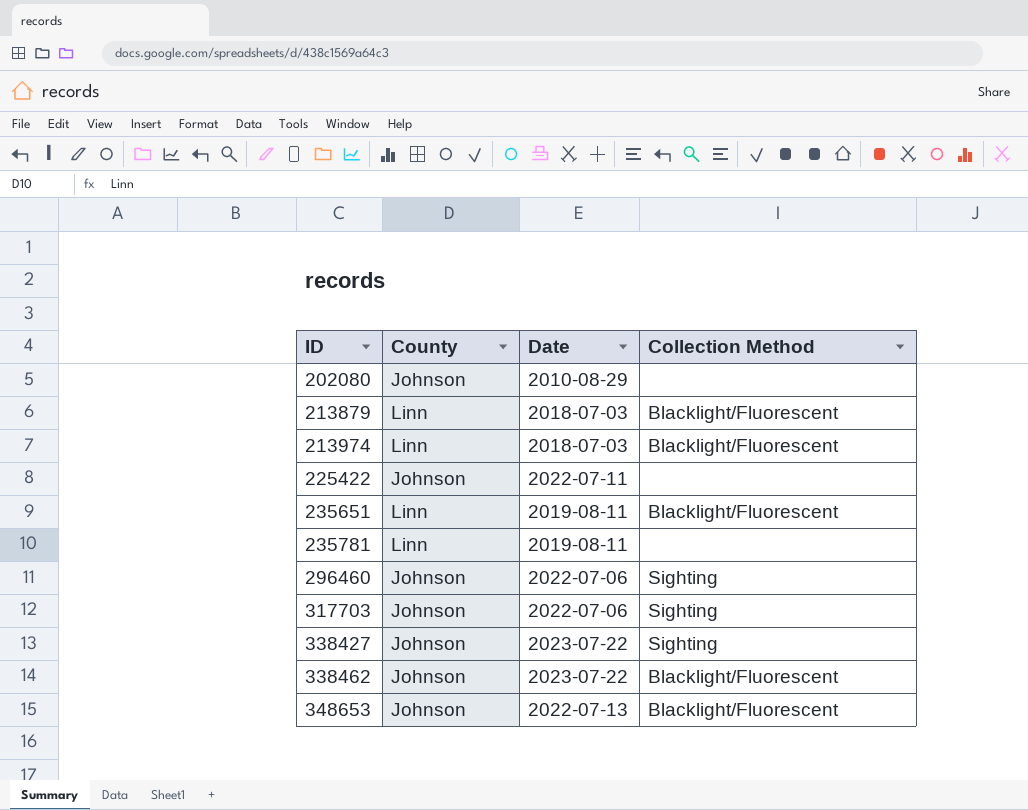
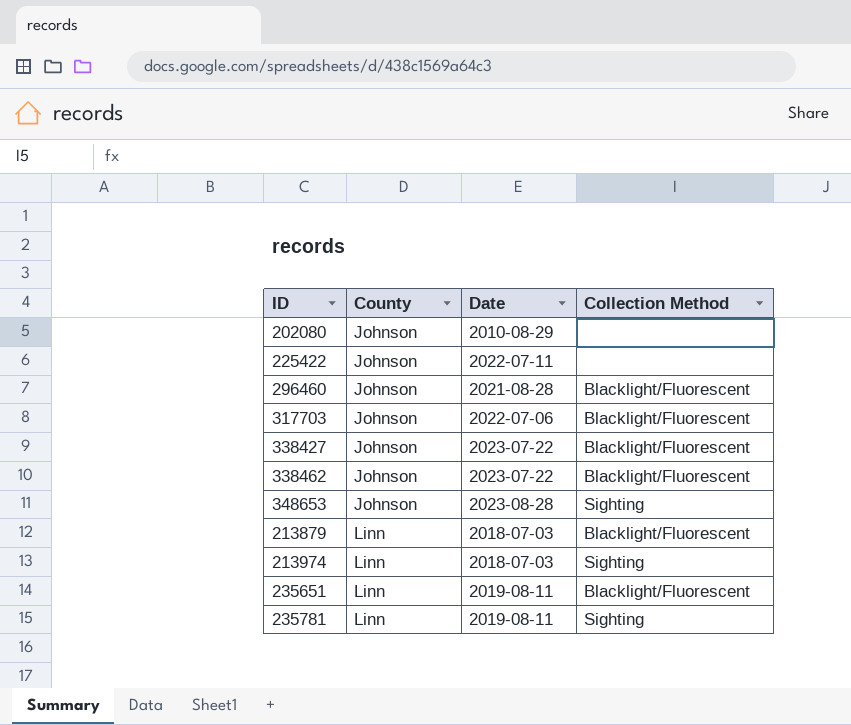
row order: ID ascending -> County ascending
296460 | Date: 2022-07-06 -> 2021-08-28
296460 | Collection Method: Sighting -> Blacklight/Fluorescent
317703 | Collection Method: Sighting -> Blacklight/Fluorescent
338427 | Collection Method: Sighting -> Blacklight/Fluorescent
348653 | Date: 2022-07-13 -> 2023-08-28
348653 | Collection Method: Blacklight/Fluorescent -> Sighting
213974 | Collection Method: Blacklight/Fluorescent -> Sighting
235781 | Collection Method: none -> Sighting

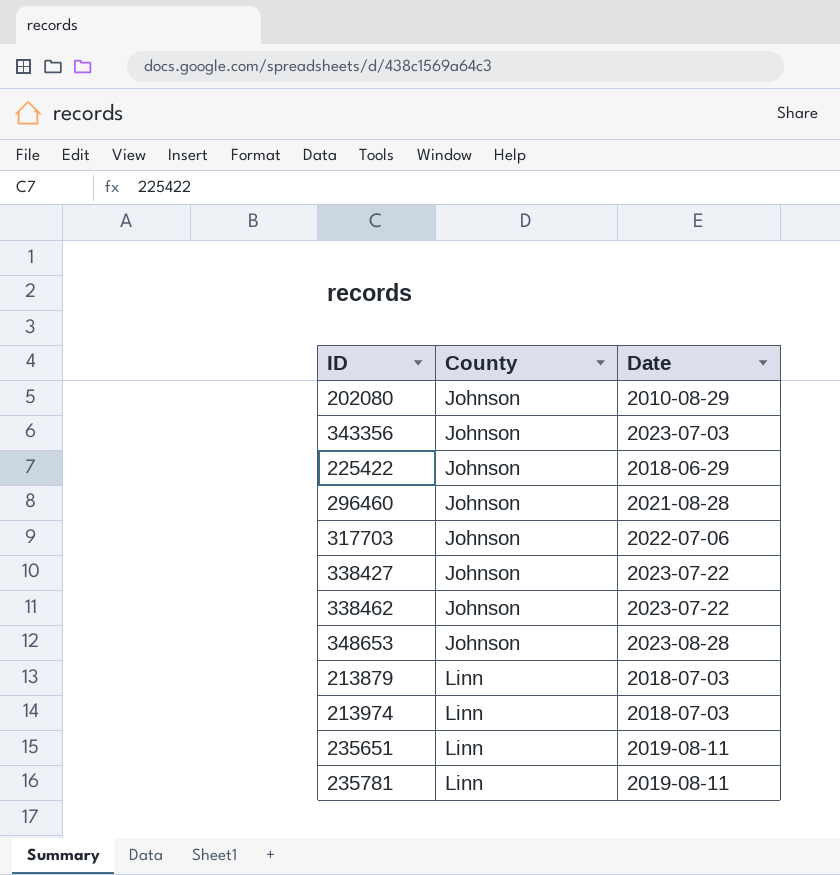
column Collection Method | position: 4 -> none
row 343356: none -> Johnson | 2023-07-03
225422 | Date: 2022-07-11 -> 2018-06-29

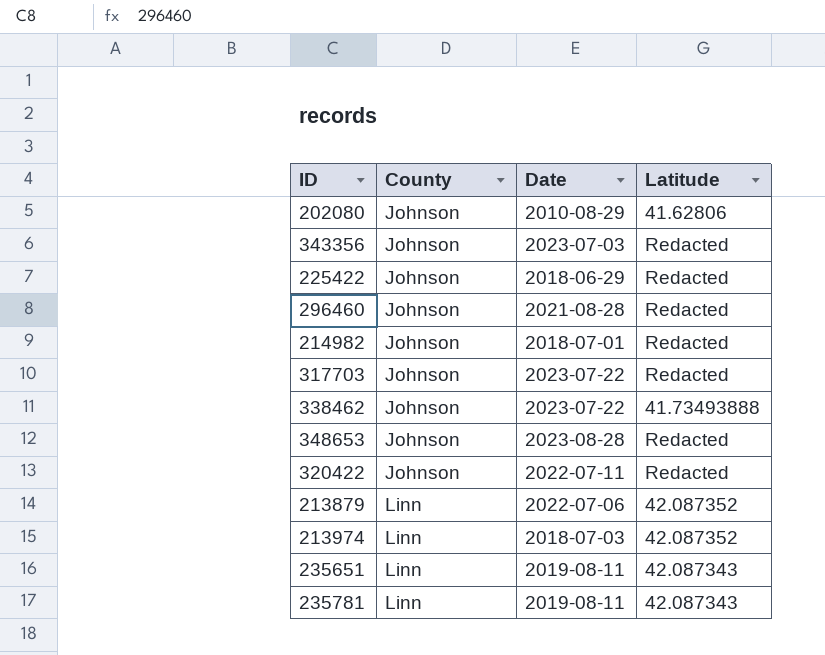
column Latitude | position: none -> 4
row 338427: Johnson | 2023-07-22 -> none
row 214982: none -> Johnson | 2018-07-01 | Redacted
317703 | Date: 2022-07-06 -> 2023-07-22
row 320422: none -> Johnson | 2022-07-11 | Redacted
213879 | Date: 2018-07-03 -> 2022-07-06

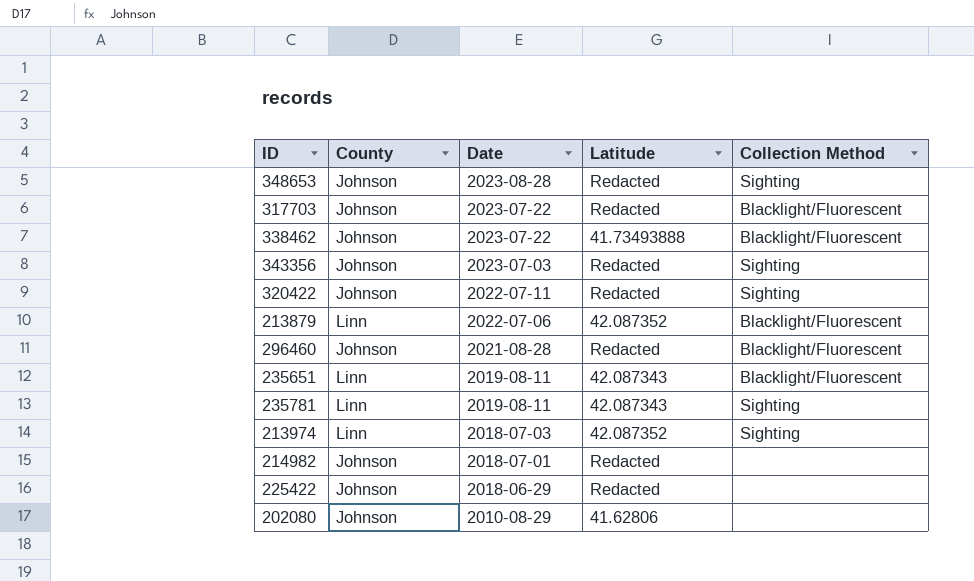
row order: County ascending -> Date descending
column Collection Method | position: none -> 5

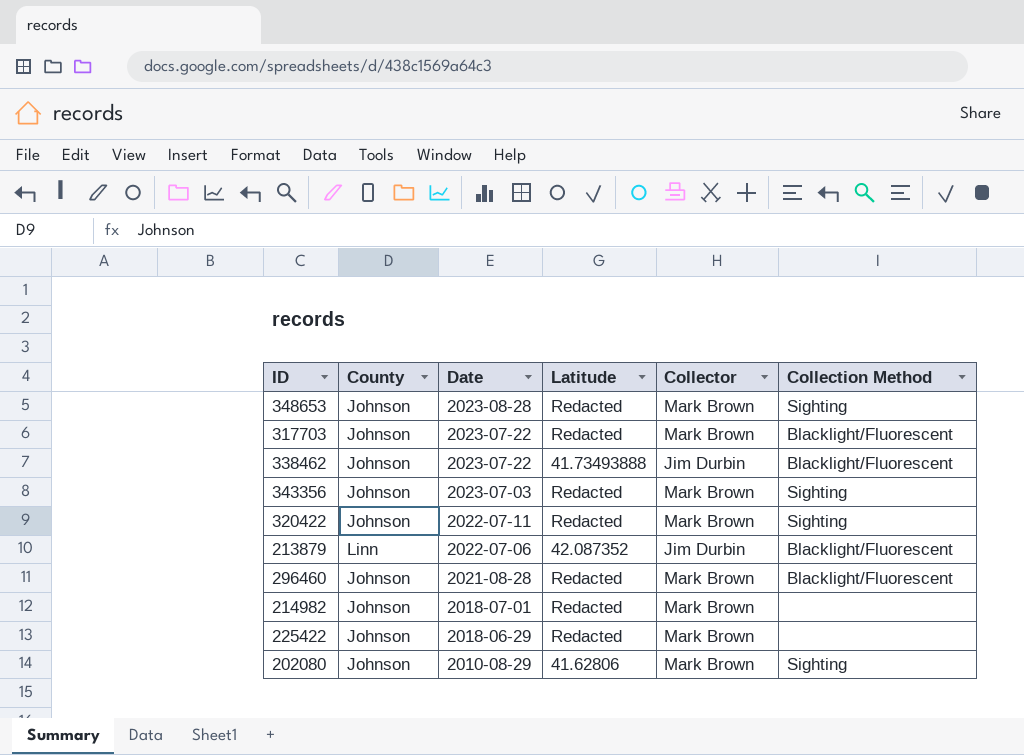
column Collector | position: none -> 5
row 235651: Linn | 2019-08-11 | 42.087343 | Blacklight/Fluorescent -> none
row 235781: Linn | 2019-08-11 | 42.087343 | Sighting -> none
row 213974: Linn | 2018-07-03 | 42.087352 | Sighting -> none
202080 | Collection Method: none -> Sighting

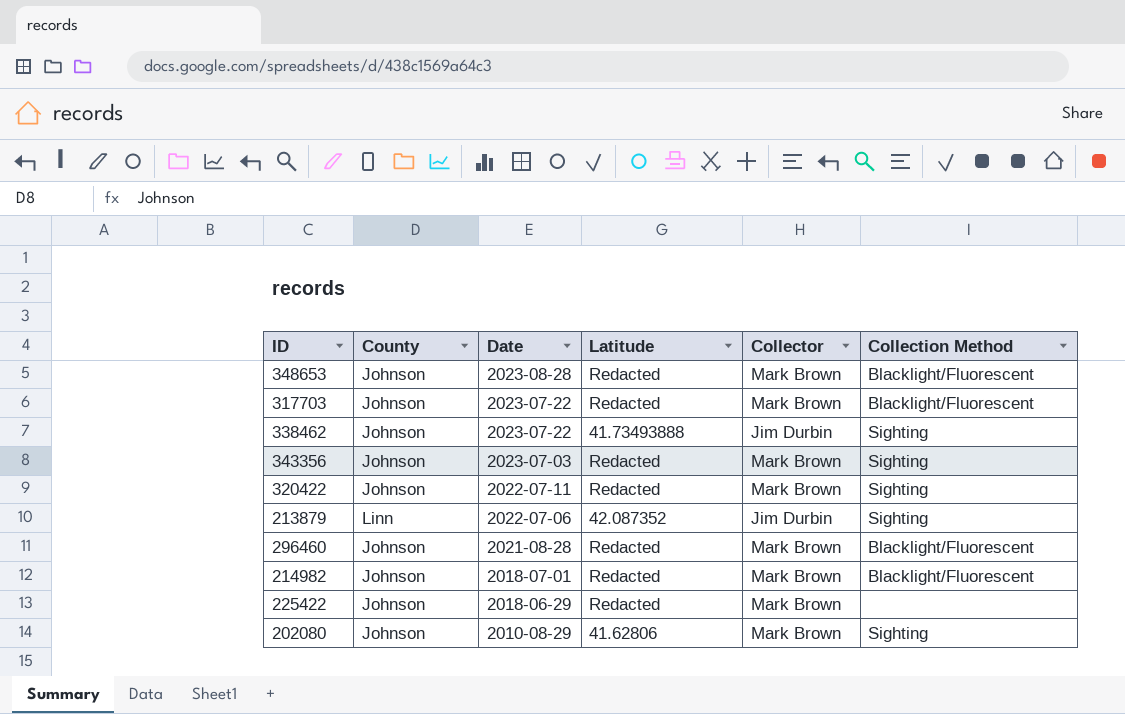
348653 | Collection Method: Sighting -> Blacklight/Fluorescent
338462 | Collection Method: Blacklight/Fluorescent -> Sighting
213879 | Collection Method: Blacklight/Fluorescent -> Sighting
214982 | Collection Method: none -> Blacklight/Fluorescent

